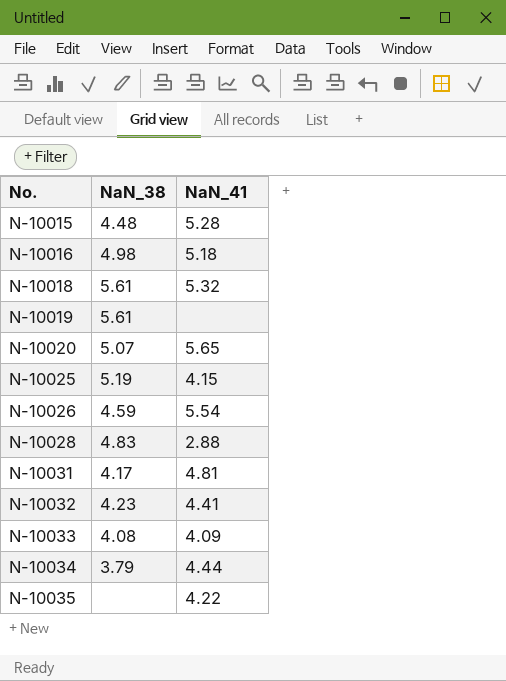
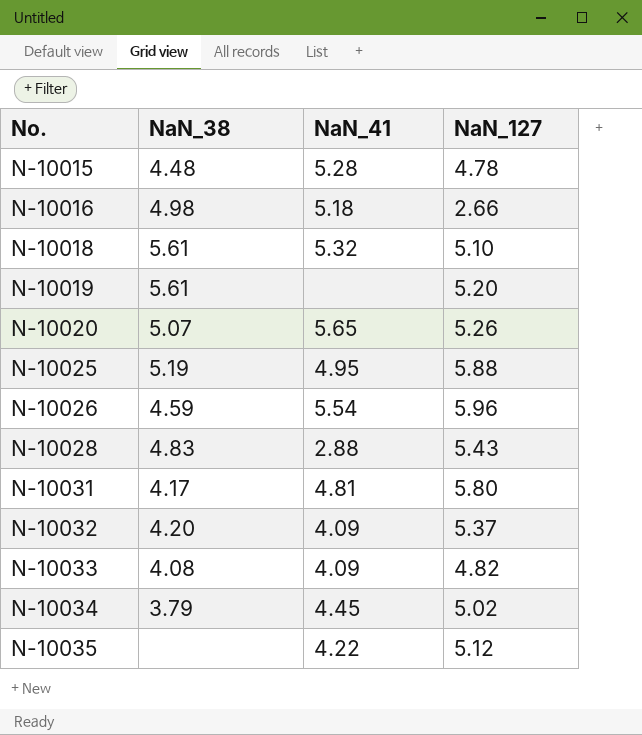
column NaN_127 | position: none -> 4
N-10025 | NaN_41: 4.15 -> 4.95
N-10032 | NaN_38: 4.23 -> 4.20
N-10032 | NaN_41: 4.41 -> 4.09
N-10034 | NaN_41: 4.44 -> 4.45

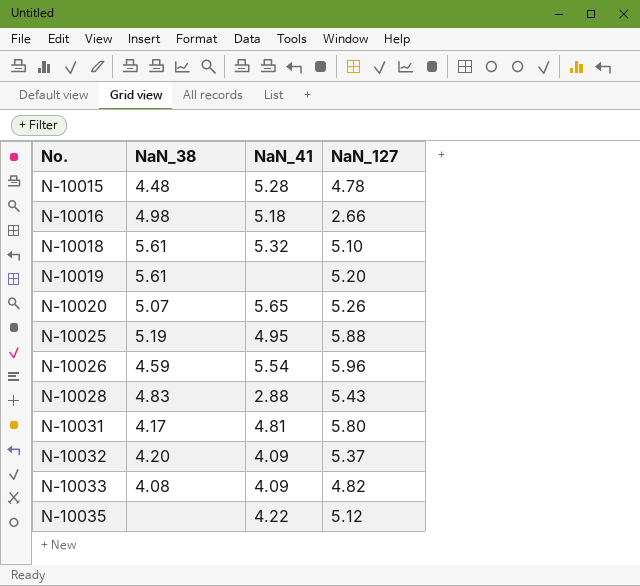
row N-10034: 3.79 | 4.45 | 5.02 -> none

